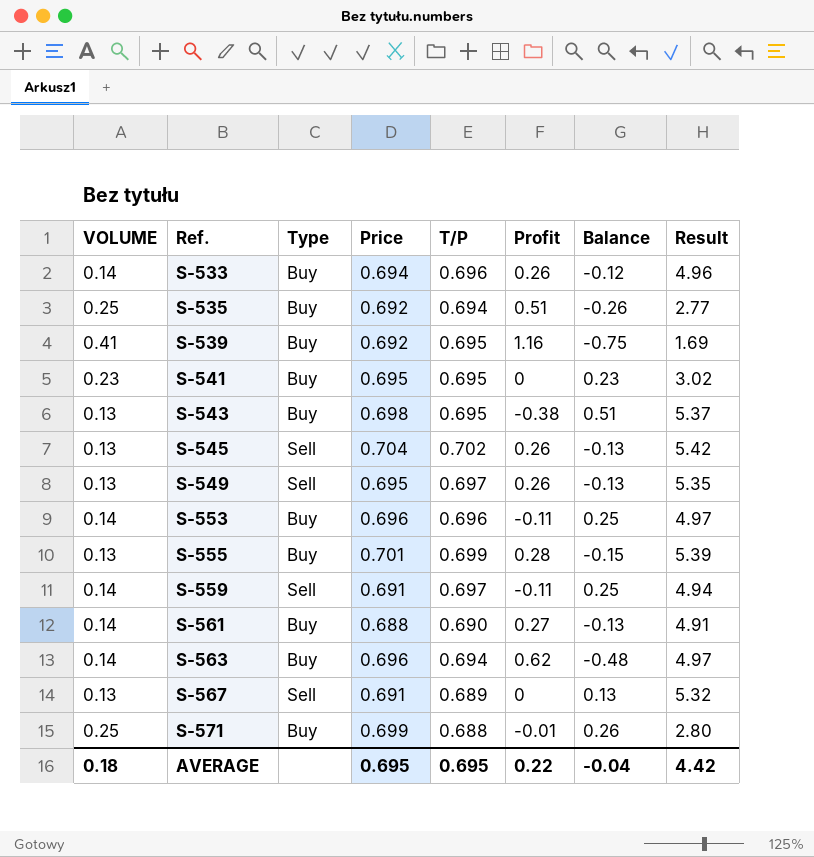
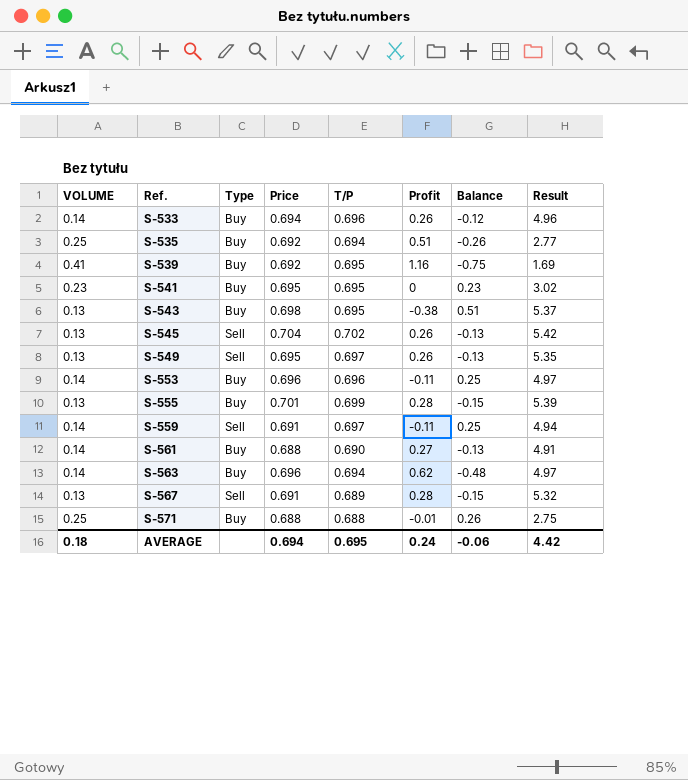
S-567 | Profit: 0 -> 0.28
S-567 | Balance: 0.13 -> -0.15
S-571 | Price: 0.699 -> 0.688
S-571 | Result: 2.80 -> 2.75
AVERAGE | Price: 0.695 -> 0.694
AVERAGE | Profit: 0.22 -> 0.24
AVERAGE | Balance: -0.04 -> -0.06

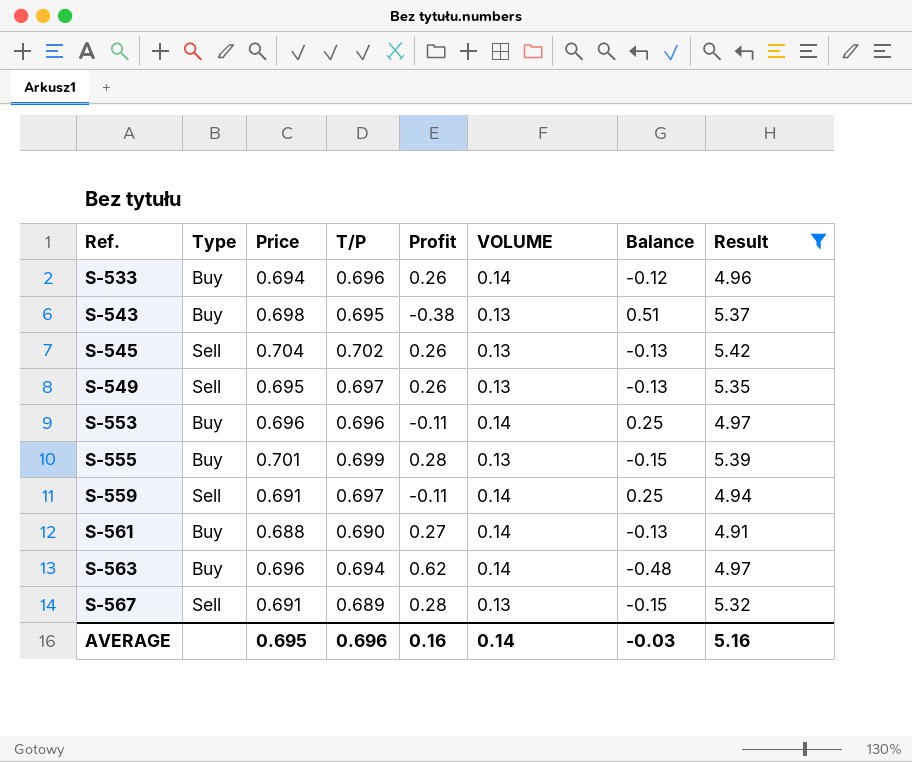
filter: none -> Result >= 4.91
column VOLUME | position: 1 -> 6
AVERAGE | Price: 0.694 -> 0.695
AVERAGE | T/P: 0.695 -> 0.696
AVERAGE | Profit: 0.24 -> 0.16
AVERAGE | VOLUME: 0.18 -> 0.14
AVERAGE | Balance: -0.06 -> -0.03
AVERAGE | Result: 4.42 -> 5.16

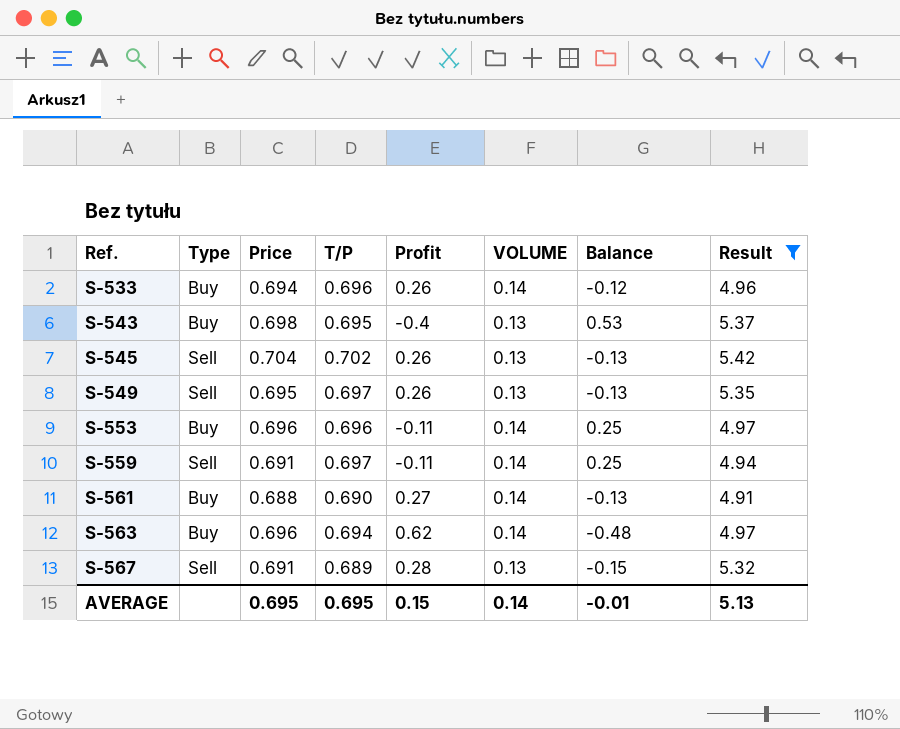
row S-555: Buy | 0.701 | 0.699 | 0.28 | 0.13 | -0.15 | 5.39 -> none
S-543 | Profit: -0.38 -> -0.4
S-543 | Balance: 0.51 -> 0.53
AVERAGE | T/P: 0.696 -> 0.695
AVERAGE | Profit: 0.16 -> 0.15
AVERAGE | Balance: -0.03 -> -0.01
AVERAGE | Result: 5.16 -> 5.13

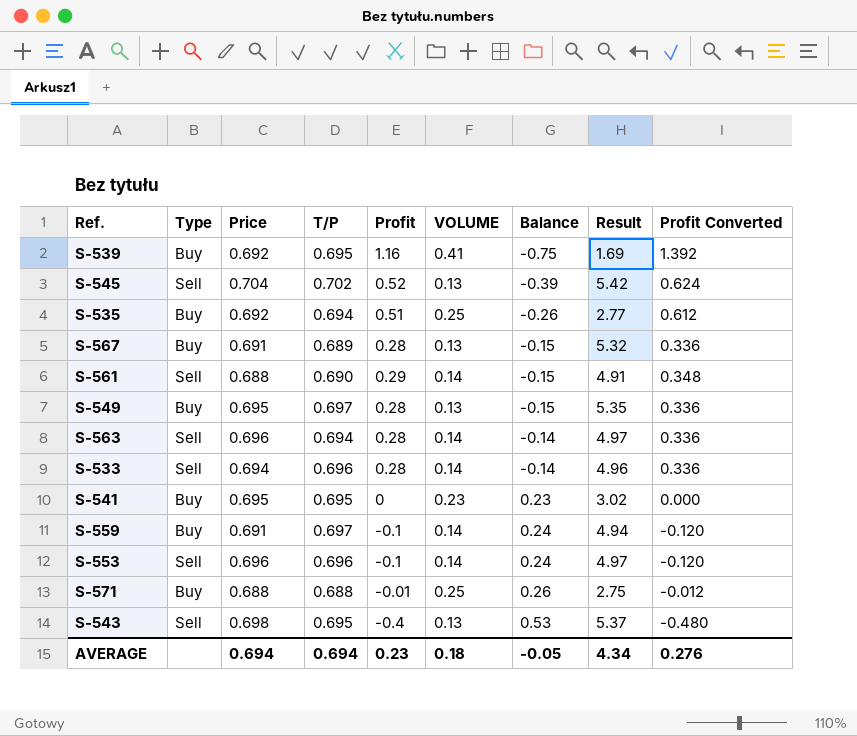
filter: Result >= 4.91 -> none
row order: Ref. ascending -> Balance ascending
column Profit Converted | formula: none -> [Profit] * 1.2
S-545 | Profit: 0.26 -> 0.52
S-545 | Balance: -0.13 -> -0.39
S-567 | Type: Sell -> Buy
S-561 | Type: Buy -> Sell
S-561 | Profit: 0.27 -> 0.29
S-561 | Balance: -0.13 -> -0.15
S-549 | Type: Sell -> Buy
S-549 | Profit: 0.26 -> 0.28
S-549 | Balance: -0.13 -> -0.15
S-563 | Type: Buy -> Sell
S-563 | Profit: 0.62 -> 0.28
S-563 | Balance: -0.48 -> -0.14
S-533 | Type: Buy -> Sell
S-533 | Profit: 0.26 -> 0.28
S-533 | Balance: -0.12 -> -0.14
S-559 | Type: Sell -> Buy
S-559 | Profit: -0.11 -> -0.1
S-559 | Balance: 0.25 -> 0.24
S-553 | Type: Buy -> Sell
S-553 | Profit: -0.11 -> -0.1
S-553 | Balance: 0.25 -> 0.24
S-543 | Type: Buy -> Sell
AVERAGE | Price: 0.695 -> 0.694
AVERAGE | T/P: 0.695 -> 0.694
AVERAGE | Profit: 0.15 -> 0.23
AVERAGE | VOLUME: 0.14 -> 0.18
AVERAGE | Balance: -0.01 -> -0.05
AVERAGE | Result: 5.13 -> 4.34

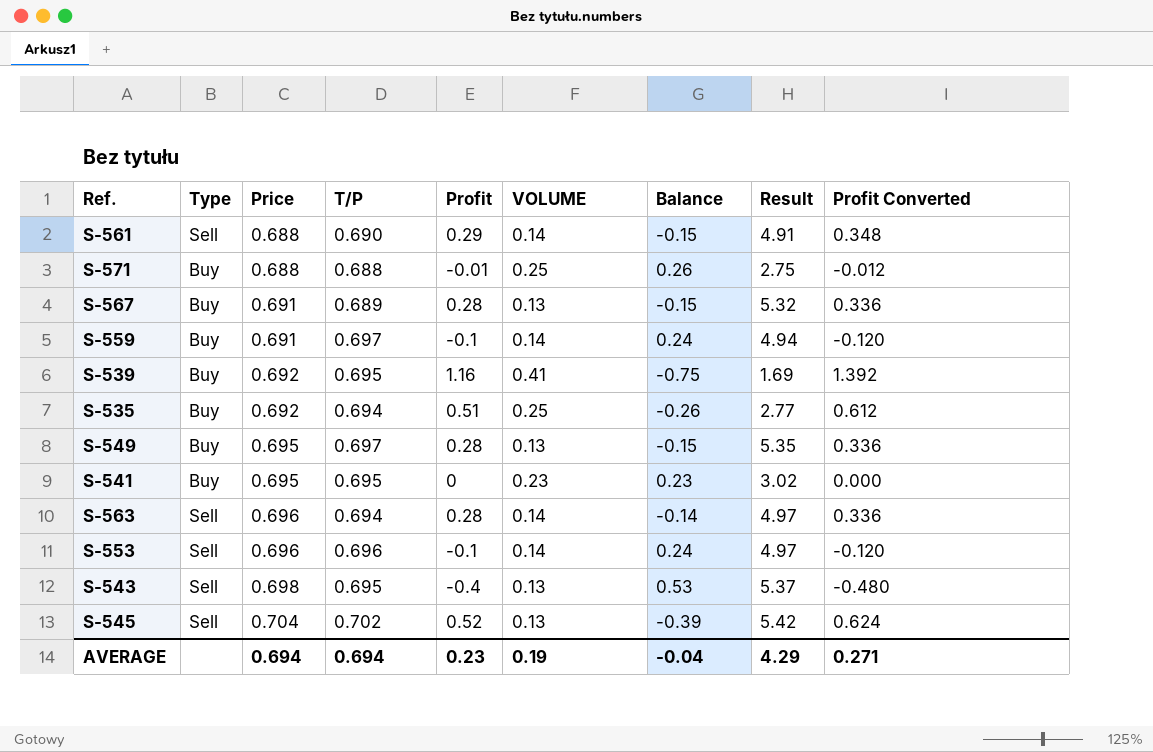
row order: Balance ascending -> Price ascending
row S-533: Sell | 0.694 | 0.696 | 0.28 | 0.14 | -0.14 | 4.96 | 0.336 -> none
AVERAGE | VOLUME: 0.18 -> 0.19
AVERAGE | Balance: -0.05 -> -0.04
AVERAGE | Result: 4.34 -> 4.29
AVERAGE | Profit Converted: 0.276 -> 0.271

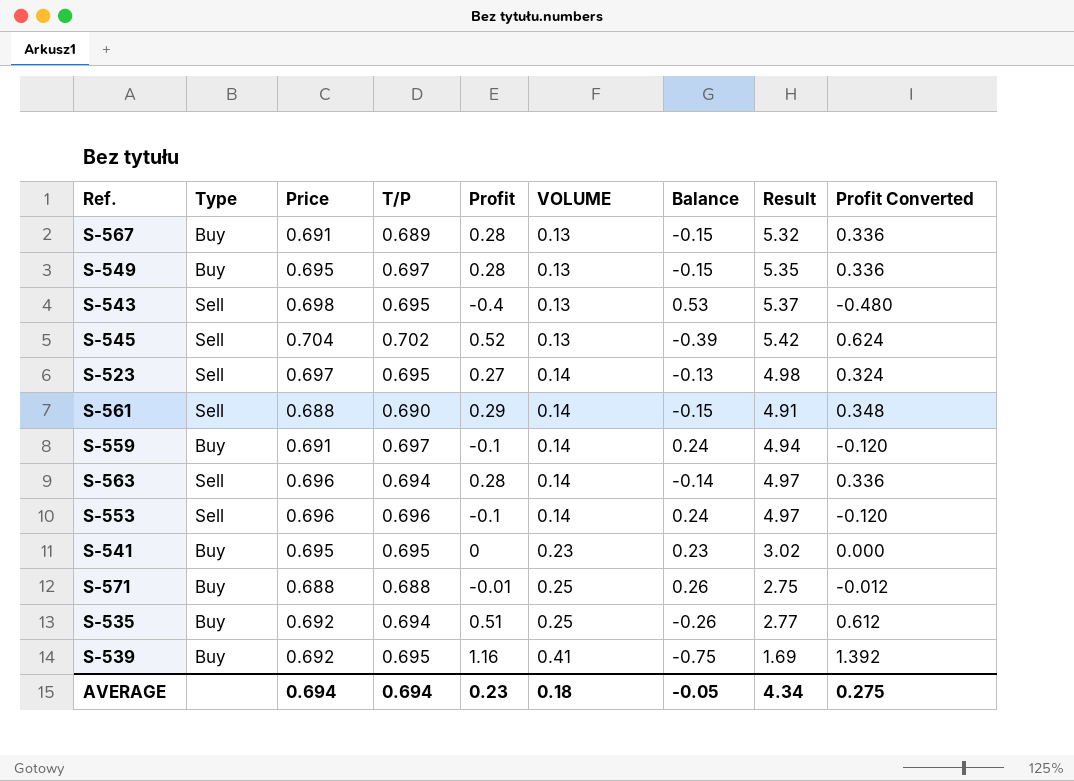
row order: Price ascending -> VOLUME ascending
row S-523: none -> Sell | 0.697 | 0.695 | 0.27 | 0.14 | -0.13 | 4.98 | 0.324
AVERAGE | VOLUME: 0.19 -> 0.18
AVERAGE | Balance: -0.04 -> -0.05
AVERAGE | Result: 4.29 -> 4.34
AVERAGE | Profit Converted: 0.271 -> 0.275

